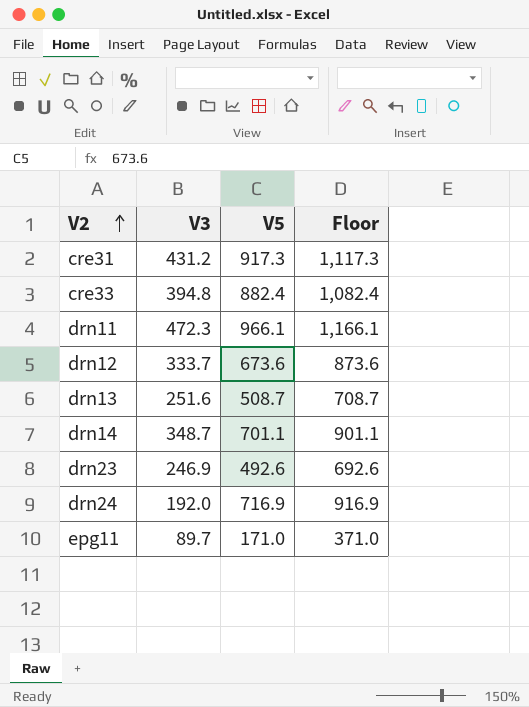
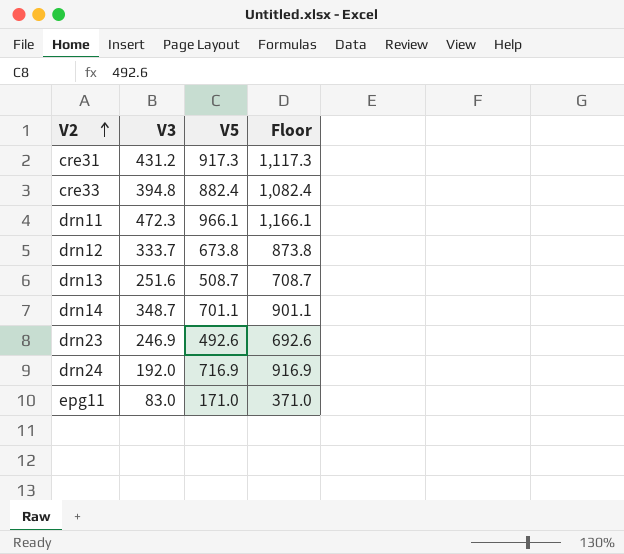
drn12 | V5: 673.6 -> 673.8
drn12 | Floor: 873.6 -> 873.8
epg11 | V3: 89.7 -> 83.0

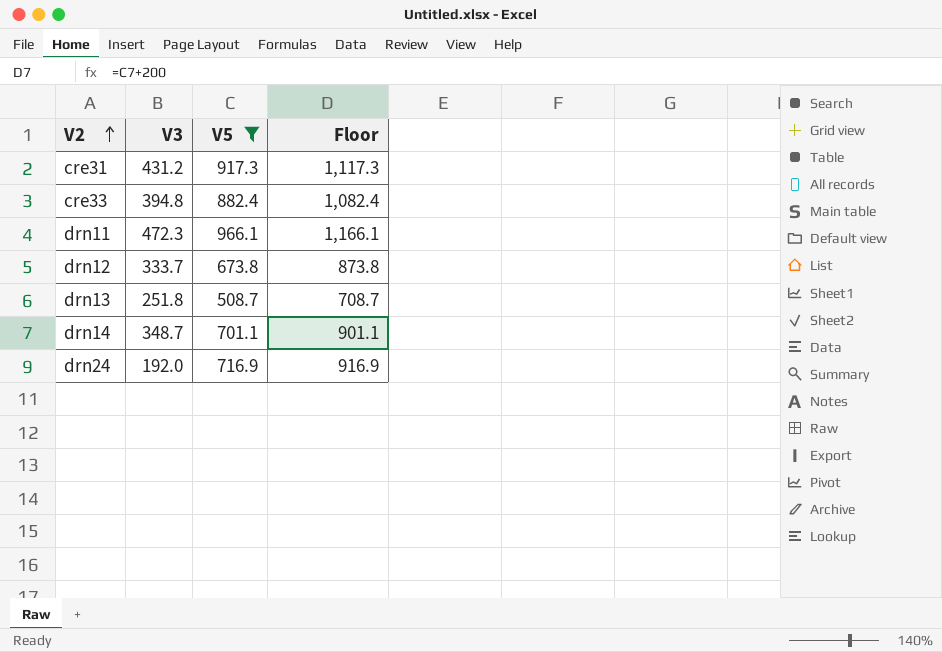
filter: none -> V5 >= 508.7
drn13 | V3: 251.6 -> 251.8

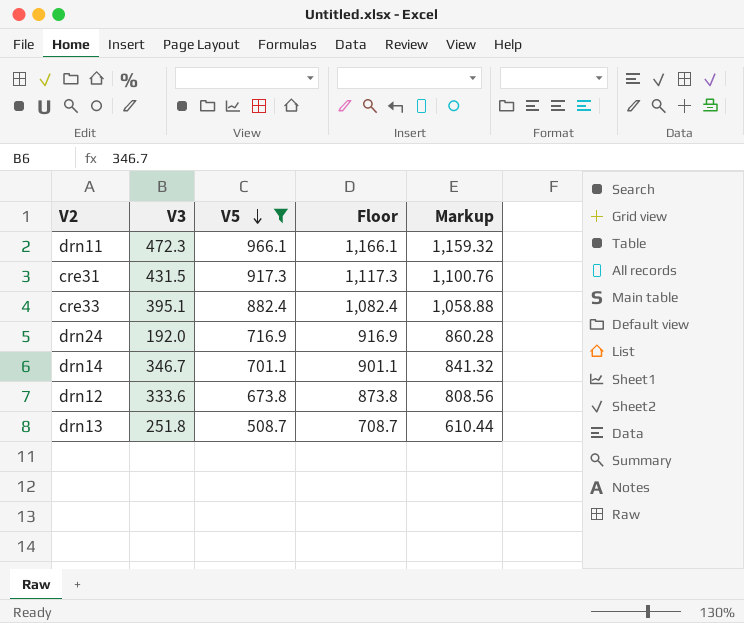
row order: V2 ascending -> V5 descending
column Markup | formula: none -> [V5] * 1.2
cre31 | V3: 431.2 -> 431.5
cre33 | V3: 394.8 -> 395.1
drn14 | V3: 348.7 -> 346.7
drn12 | V3: 333.7 -> 333.6

